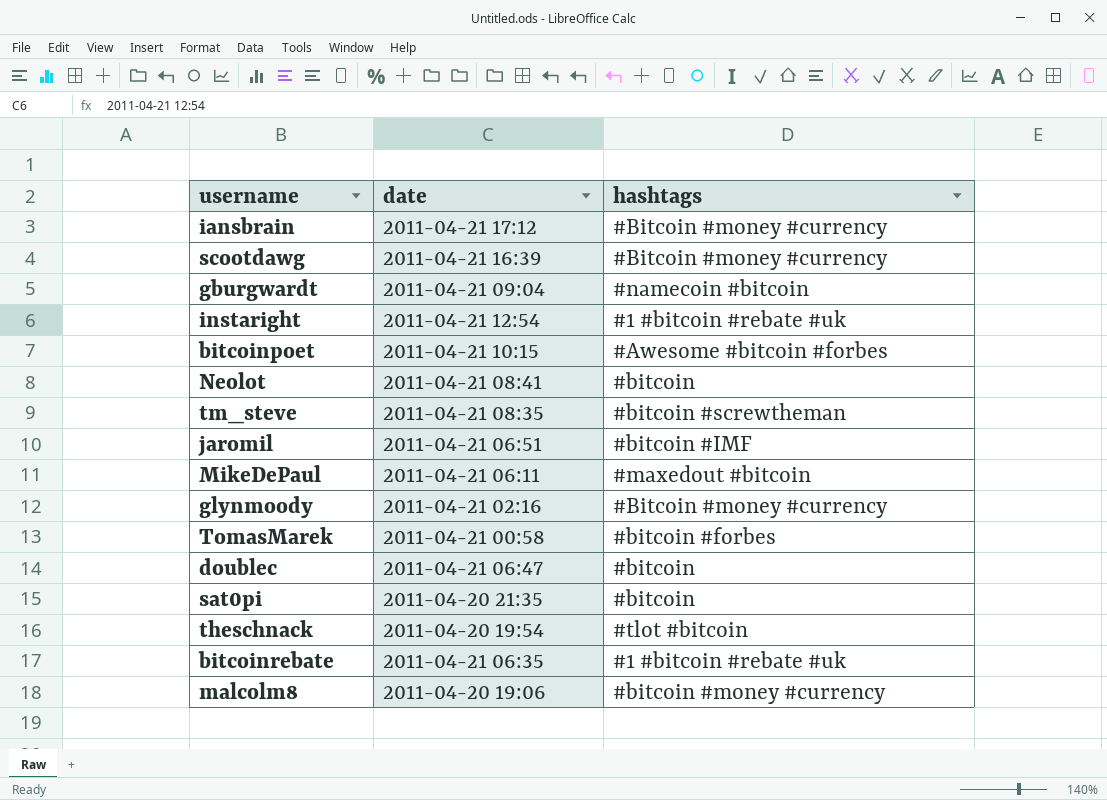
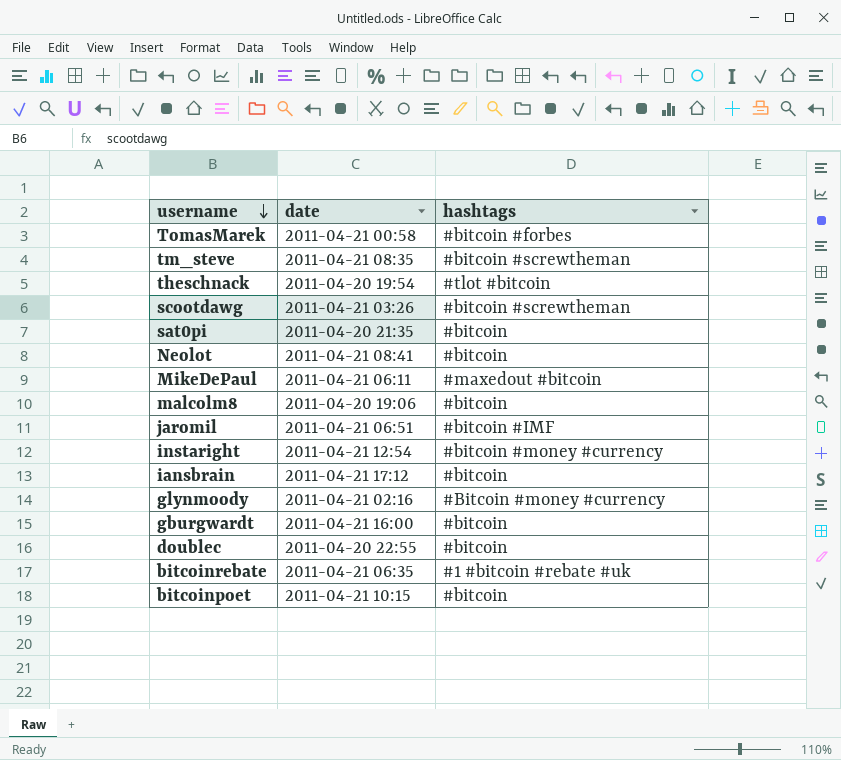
row order: none -> username descending
scootdawg | date: 2011-04-21 16:39 -> 2011-04-21 03:26
scootdawg | hashtags: #Bitcoin #money #currency -> #bitcoin #screwtheman
malcolm8 | hashtags: #bitcoin #money #currency -> #bitcoin
instaright | hashtags: #1 #bitcoin #rebate #uk -> #bitcoin #money #currency
iansbrain | hashtags: #Bitcoin #money #currency -> #bitcoin
gburgwardt | date: 2011-04-21 09:04 -> 2011-04-21 16:00
gburgwardt | hashtags: #namecoin #bitcoin -> #bitcoin
doublec | date: 2011-04-21 06:47 -> 2011-04-20 22:55
bitcoinpoet | hashtags: #Awesome #bitcoin #forbes -> #bitcoin

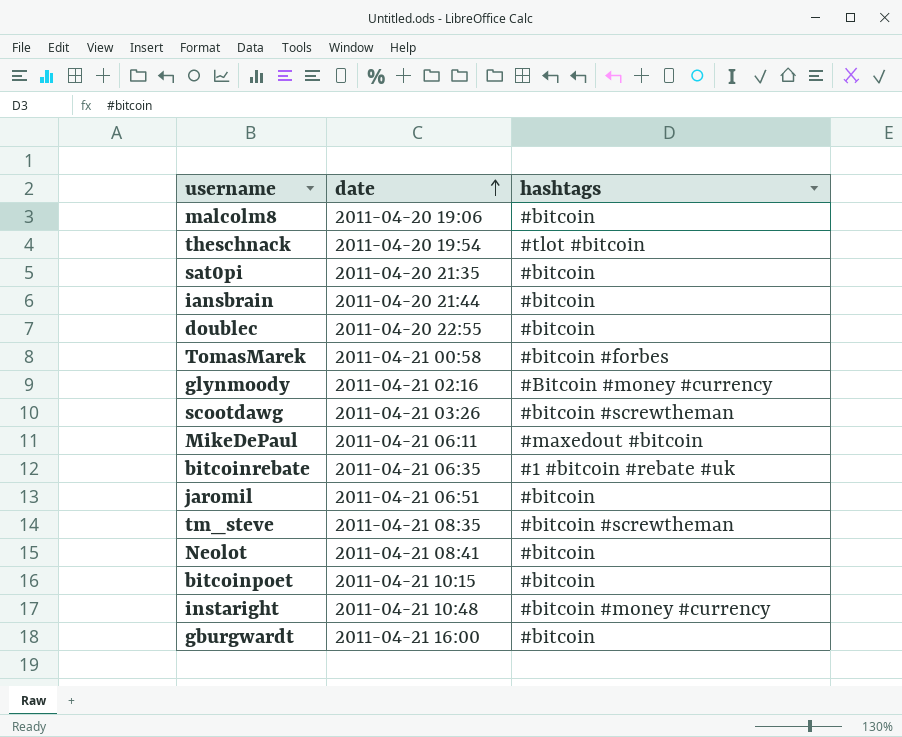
row order: username descending -> date ascending
iansbrain | date: 2011-04-21 17:12 -> 2011-04-20 21:44
jaromil | hashtags: #bitcoin #IMF -> #bitcoin
instaright | date: 2011-04-21 12:54 -> 2011-04-21 10:48

